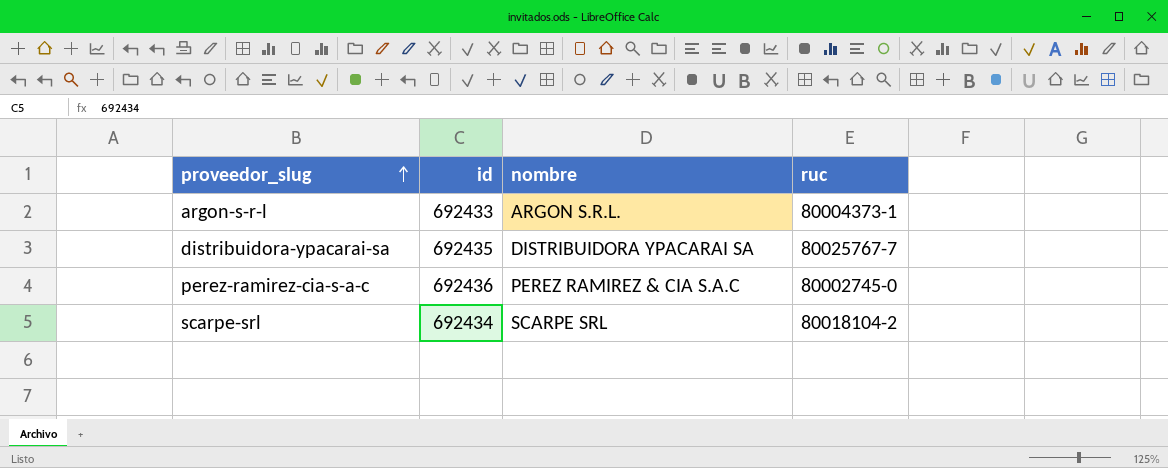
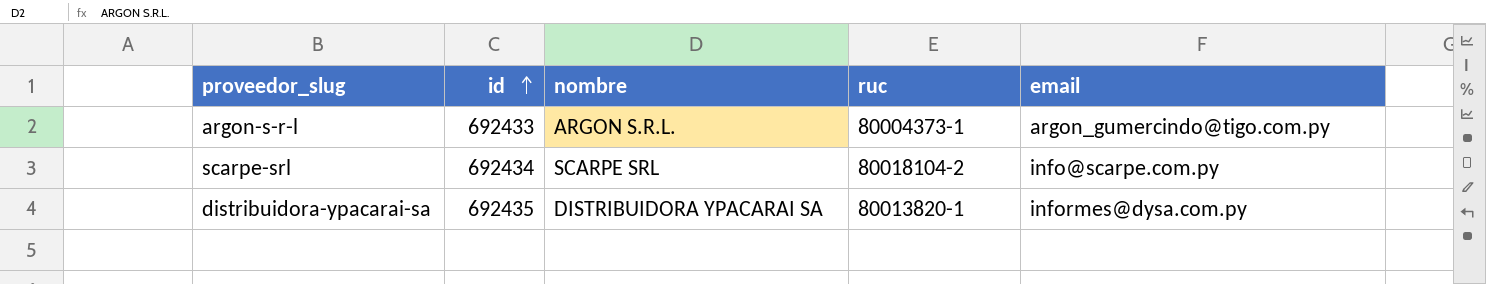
row order: proveedor_slug ascending -> id ascending
column email | position: none -> 5
row perez-ramirez-cia-s-a-c: 692436 | PEREZ RAMIREZ & CIA S.A.C | 80002745-0 -> none
distribuidora-ypacarai-sa | ruc: 80025767-7 -> 80013820-1

